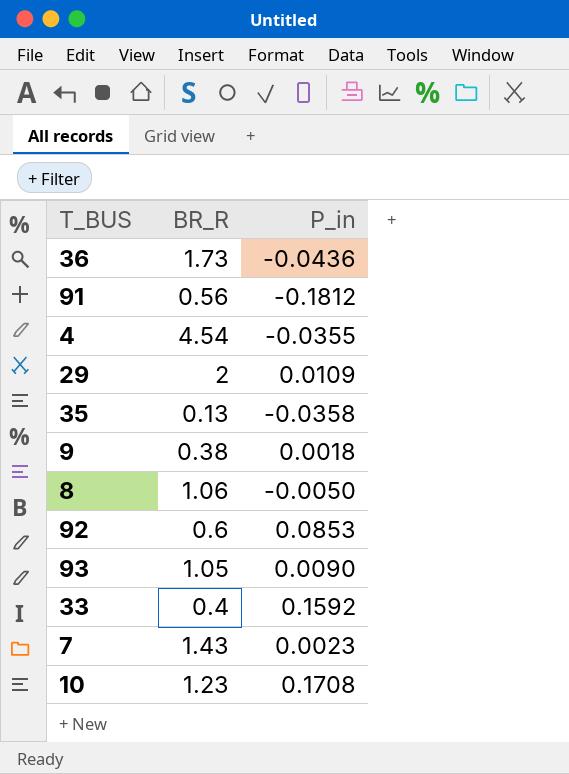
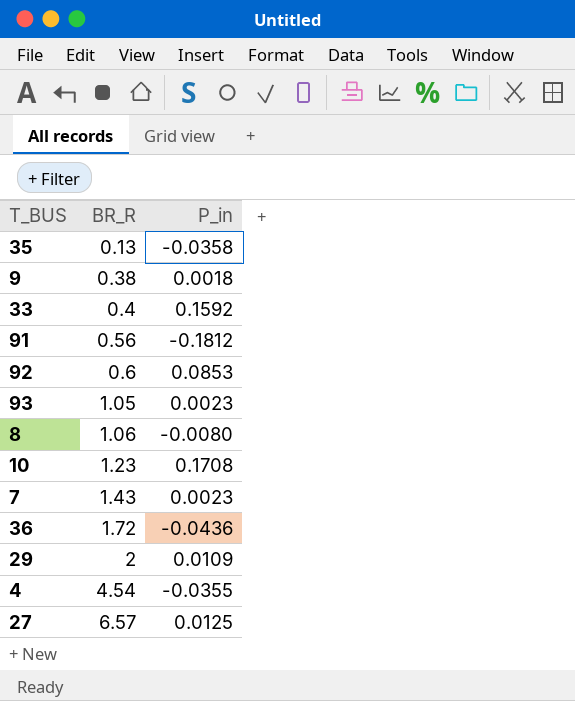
row order: none -> BR_R ascending
93 | P_in: 0.0090 -> 0.0023
8 | P_in: -0.0050 -> -0.0080
36 | BR_R: 1.73 -> 1.72
row 27: none -> 6.57 | 0.0125

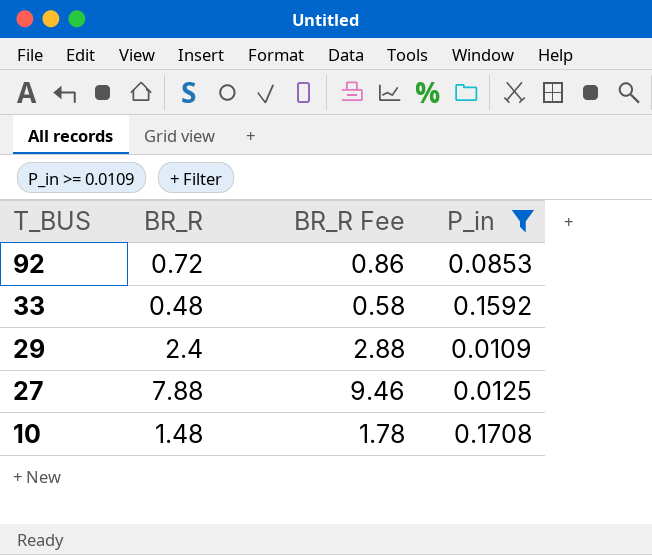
filter: none -> P_in >= 0.0109
row order: BR_R ascending -> T_BUS descending
column BR_R Fee | formula: none -> [BR_R] * 1.2
92 | BR_R: 0.6 -> 0.72
33 | BR_R: 0.4 -> 0.48
29 | BR_R: 2 -> 2.4
27 | BR_R: 6.57 -> 7.88
10 | BR_R: 1.23 -> 1.48

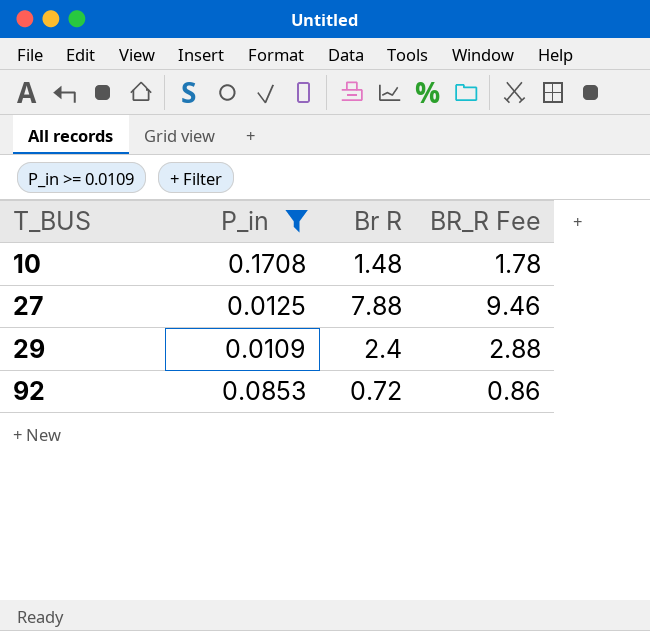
row order: T_BUS descending -> T_BUS ascending
column P_in | position: 4 -> 2
column name: BR_R -> Br R
row 33: 0.48 | 0.58 | 0.1592 -> none

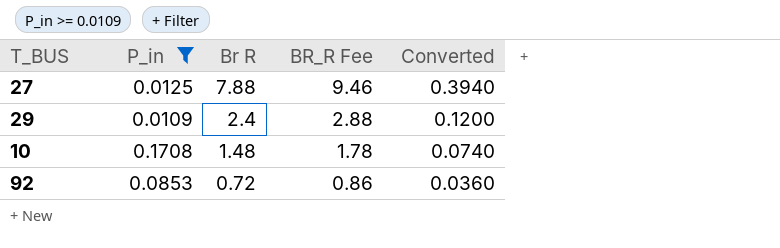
row order: T_BUS ascending -> Br R descending
column Converted | formula: none -> [Br R] * 0.05

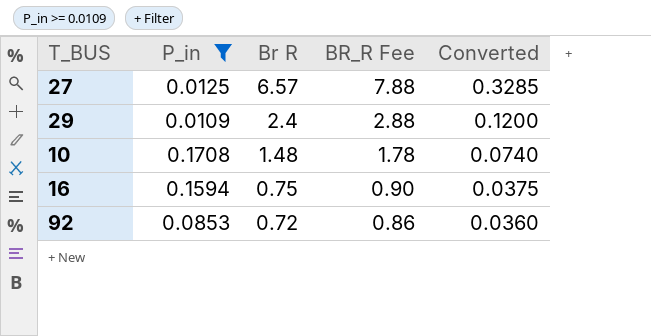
27 | Br R: 7.88 -> 6.57
27 | BR_R Fee: 9.46 -> 7.88
27 | Converted: 0.3940 -> 0.3285
row 16: none -> 0.1594 | 0.75 | 0.90 | 0.0375

